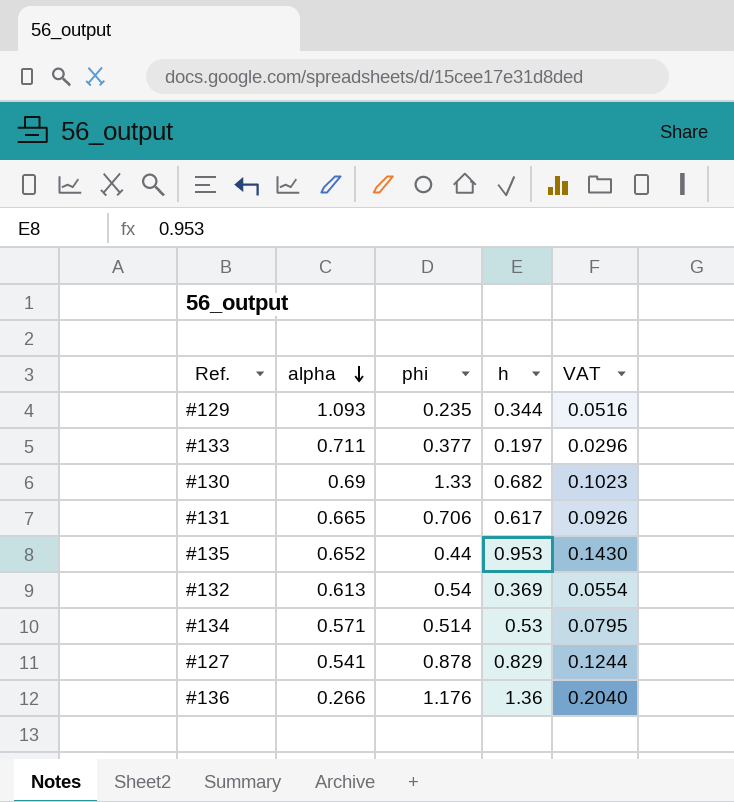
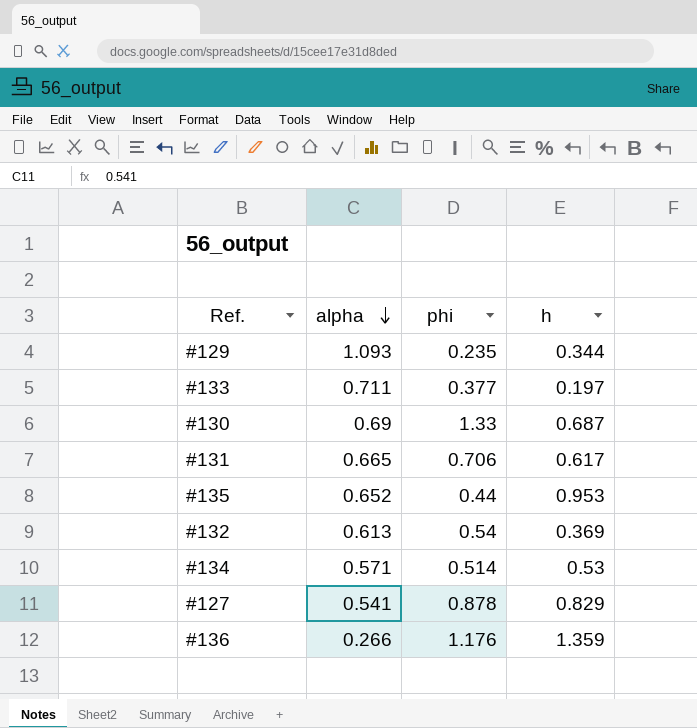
column VAT | formula: [h] * 0.15 -> none
#130 | h: 0.682 -> 0.687
#136 | h: 1.36 -> 1.359

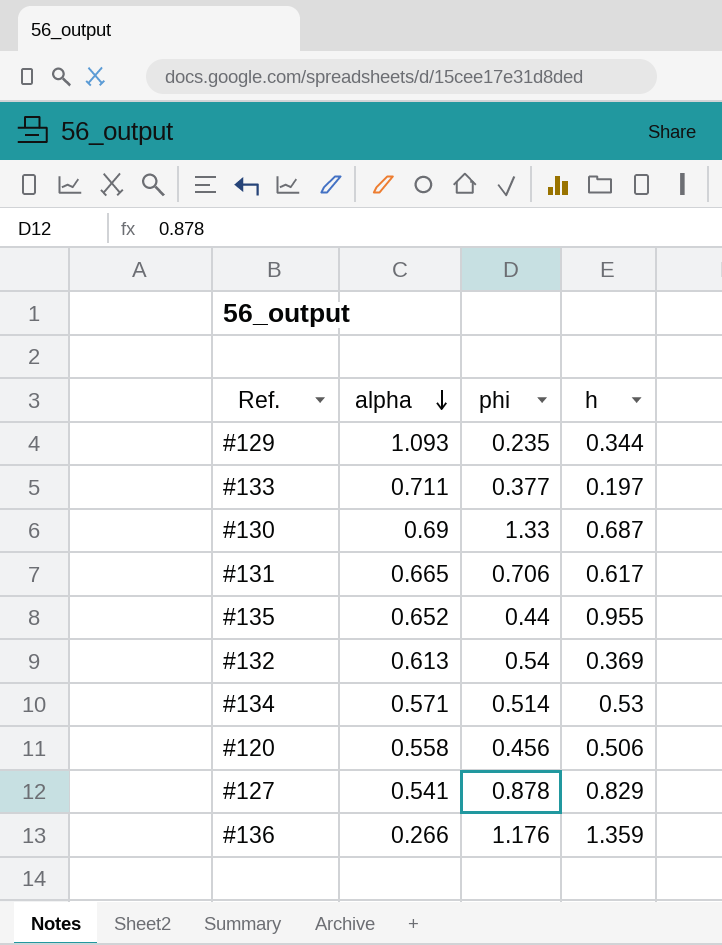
#135 | h: 0.953 -> 0.955
row #120: none -> 0.558 | 0.456 | 0.506

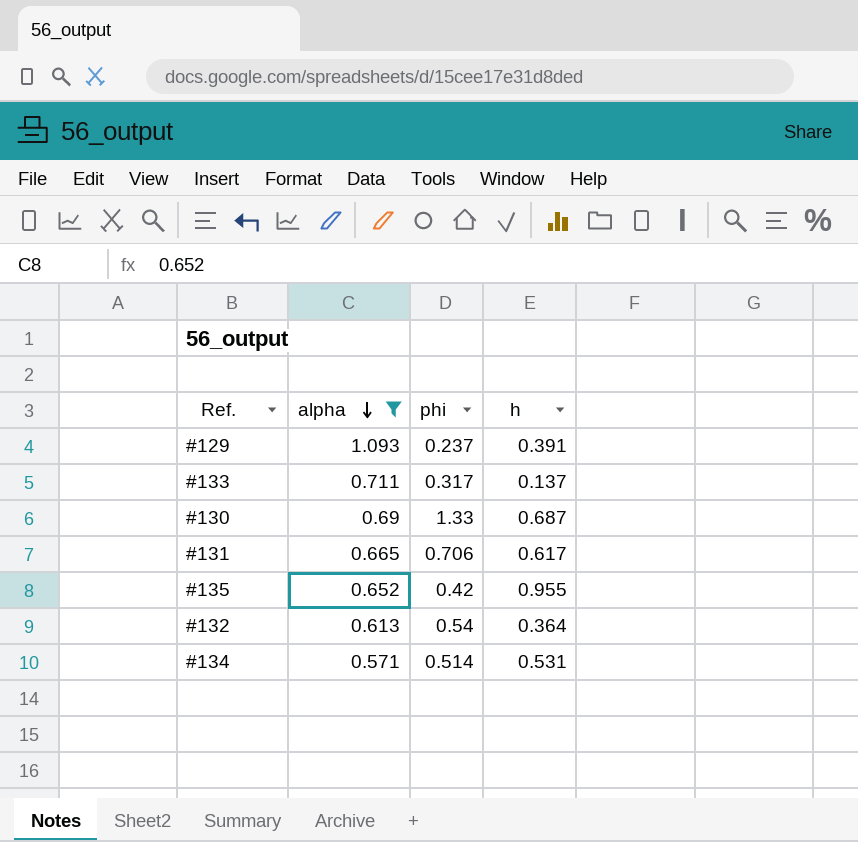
filter: none -> alpha >= 0.571
#129 | phi: 0.235 -> 0.237
#129 | h: 0.344 -> 0.391
#133 | phi: 0.377 -> 0.317
#133 | h: 0.197 -> 0.137
#135 | phi: 0.44 -> 0.42
#132 | h: 0.369 -> 0.364
#134 | h: 0.53 -> 0.531

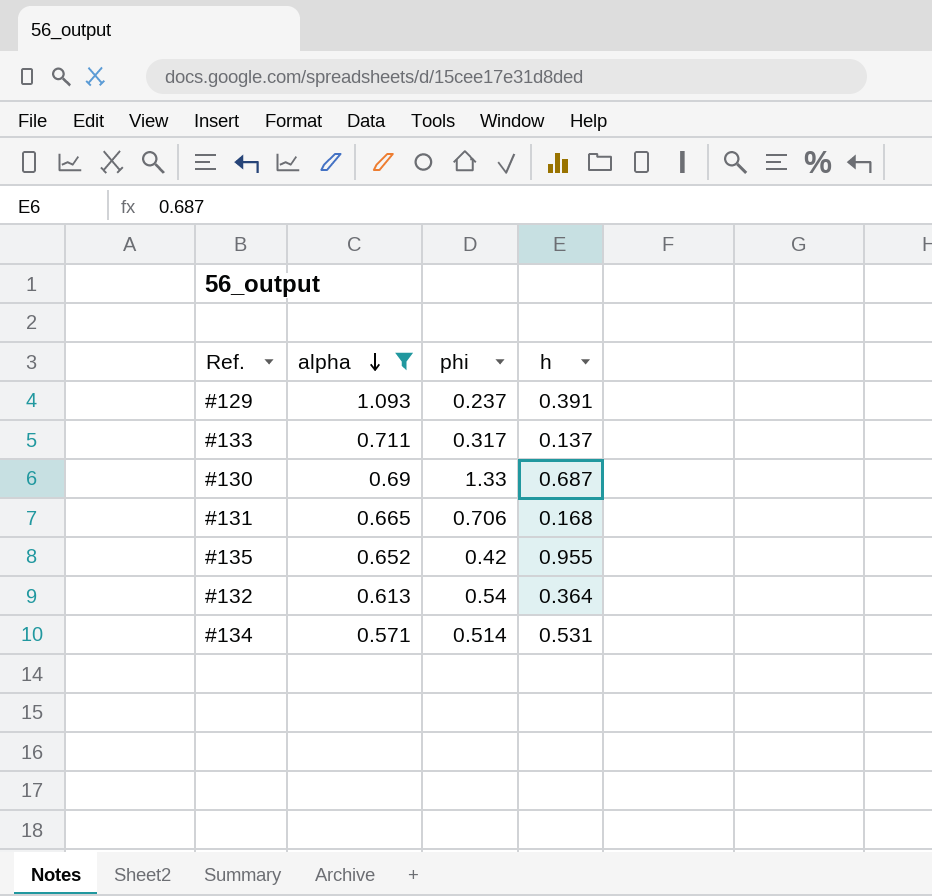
#131 | h: 0.617 -> 0.168

